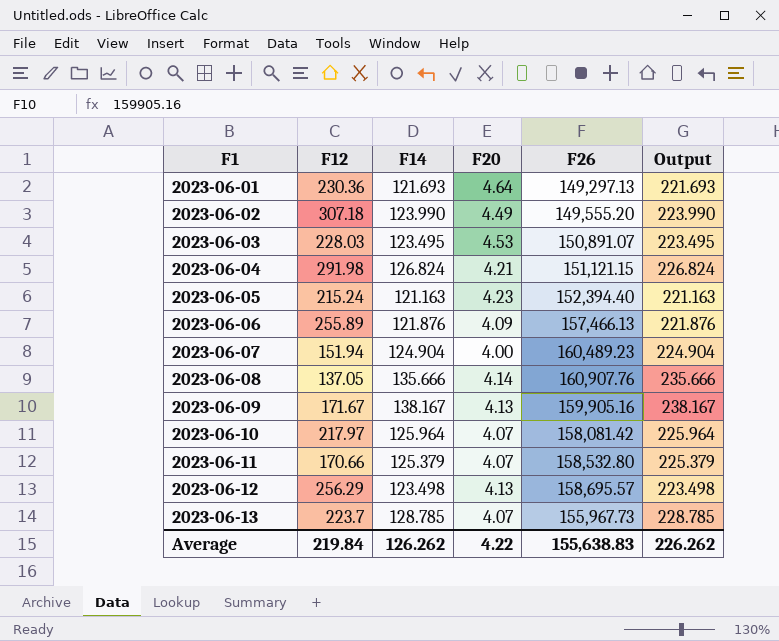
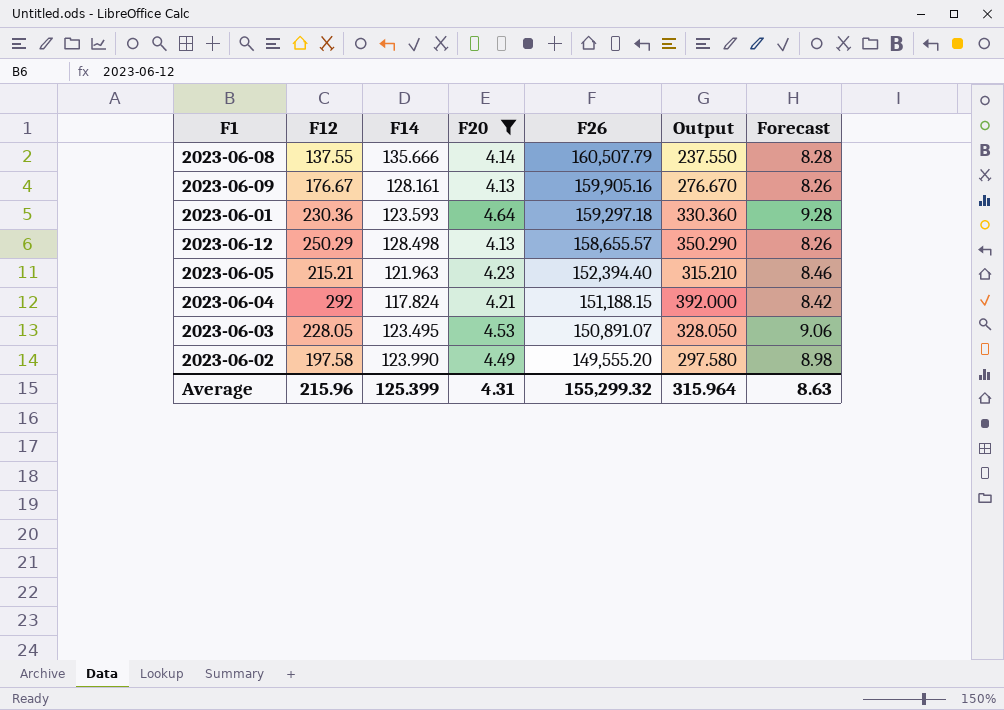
filter: none -> F20 >= 4.13
row order: F1 ascending -> F26 descending
column Output | formula: [F14] + 100 -> [F12] + 100
column Forecast | formula: none -> [F20] * 2
2023-06-08 | F12: 137.05 -> 137.55
2023-06-08 | F26: 160,907.76 -> 160,507.79
2023-06-09 | F12: 171.67 -> 176.67
2023-06-09 | F14: 138.167 -> 128.161
2023-06-01 | F14: 121.693 -> 123.593
2023-06-01 | F26: 149,297.13 -> 159,297.18
2023-06-12 | F12: 256.29 -> 250.29
2023-06-12 | F14: 123.498 -> 128.498
2023-06-12 | F26: 158,695.57 -> 158,655.57
2023-06-05 | F12: 215.24 -> 215.21
2023-06-05 | F14: 121.163 -> 121.963
2023-06-04 | F12: 291.98 -> 292
2023-06-04 | F14: 126.824 -> 117.824
2023-06-04 | F26: 151,121.15 -> 151,188.15
2023-06-03 | F12: 228.03 -> 228.05
2023-06-02 | F12: 307.18 -> 197.58
Average | F12: 219.84 -> 215.96
Average | F14: 126.262 -> 125.399
Average | F20: 4.22 -> 4.31
Average | F26: 155,638.83 -> 155,299.32
Average | Output: 226.262 -> 315.964

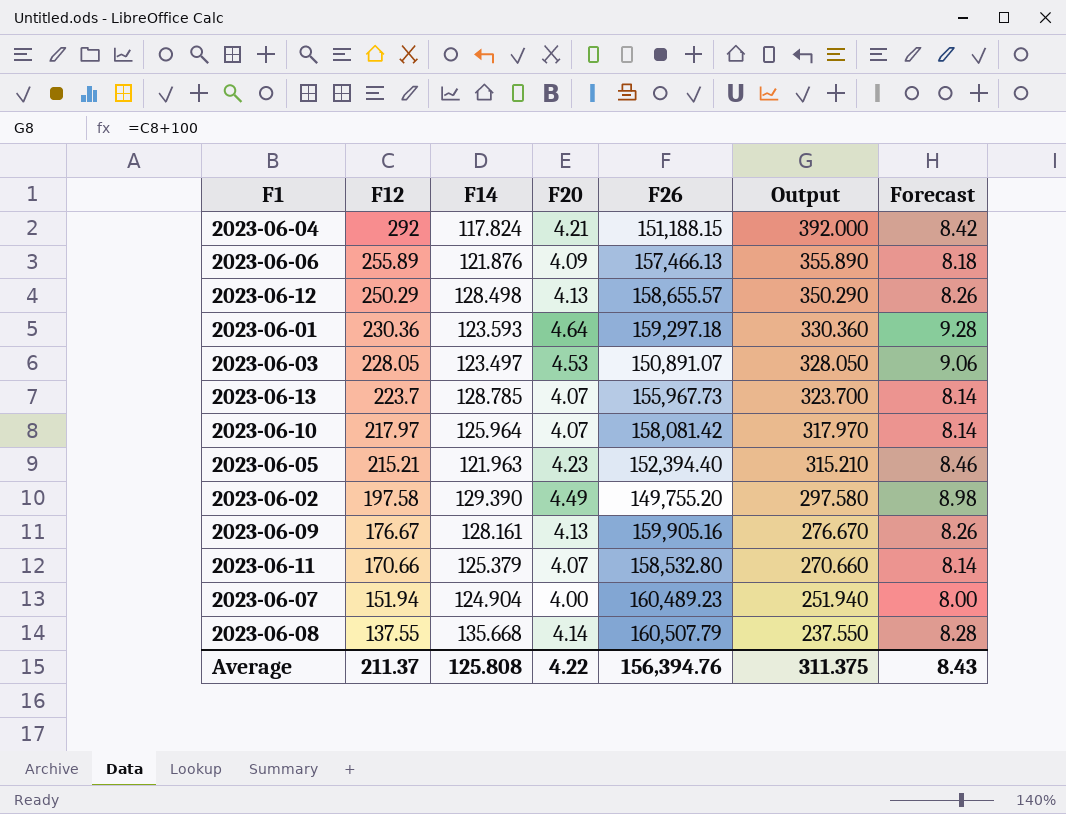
filter: F20 >= 4.13 -> none
row order: F26 descending -> F12 descending
2023-06-03 | F14: 123.495 -> 123.497
2023-06-02 | F14: 123.990 -> 129.390
2023-06-02 | F26: 149,555.20 -> 149,755.20
2023-06-08 | F14: 135.666 -> 135.668
Average | F12: 215.96 -> 211.37
Average | F14: 125.399 -> 125.808
Average | F20: 4.31 -> 4.22
Average | F26: 155,299.32 -> 156,394.76
Average | Output: 315.964 -> 311.375
Average | Forecast: 8.63 -> 8.43

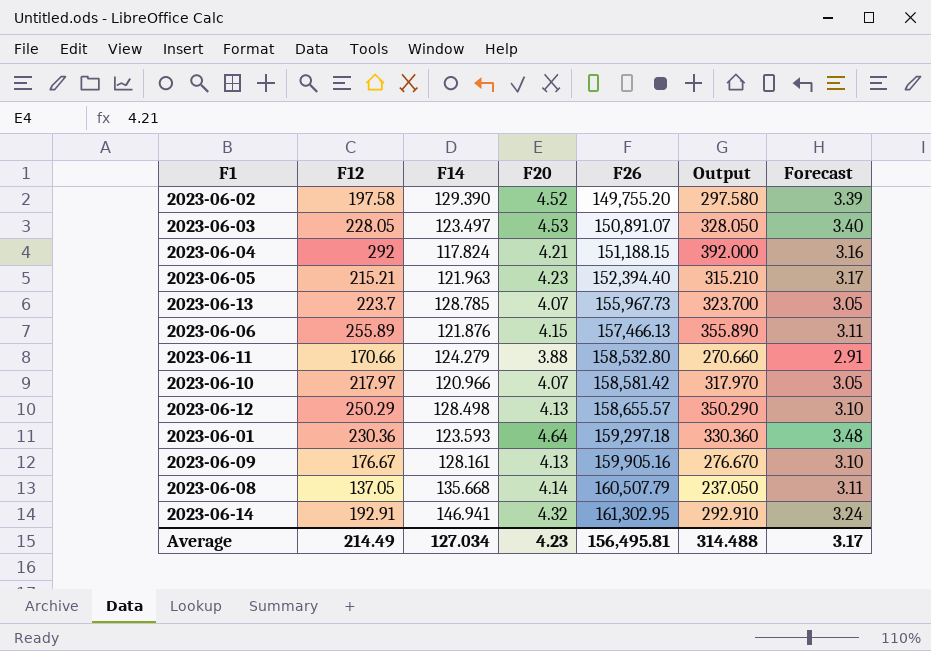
row order: F12 descending -> F26 ascending
column Forecast | formula: [F20] * 2 -> [F20] * 0.75
row 2023-06-07: 151.94 | 124.904 | 4.00 | 160,489.23 | 251.940 | 8.00 -> none
2023-06-02 | F20: 4.49 -> 4.52
2023-06-06 | F20: 4.09 -> 4.15
2023-06-11 | F14: 125.379 -> 124.279
2023-06-11 | F20: 4.07 -> 3.88
2023-06-10 | F14: 125.964 -> 120.966
2023-06-10 | F26: 158,081.42 -> 158,581.42
2023-06-08 | F12: 137.55 -> 137.05
2023-06-08 | Output: 237.550 -> 237.050
row 2023-06-14: none -> 192.91 | 146.941 | 4.32 | 161,302.95 | 292.910 | 3.24
Average | F12: 211.37 -> 214.49
Average | F14: 125.808 -> 127.034
Average | F20: 4.22 -> 4.23
Average | F26: 156,394.76 -> 156,495.81
Average | Output: 311.375 -> 314.488
Average | Forecast: 8.43 -> 3.17

